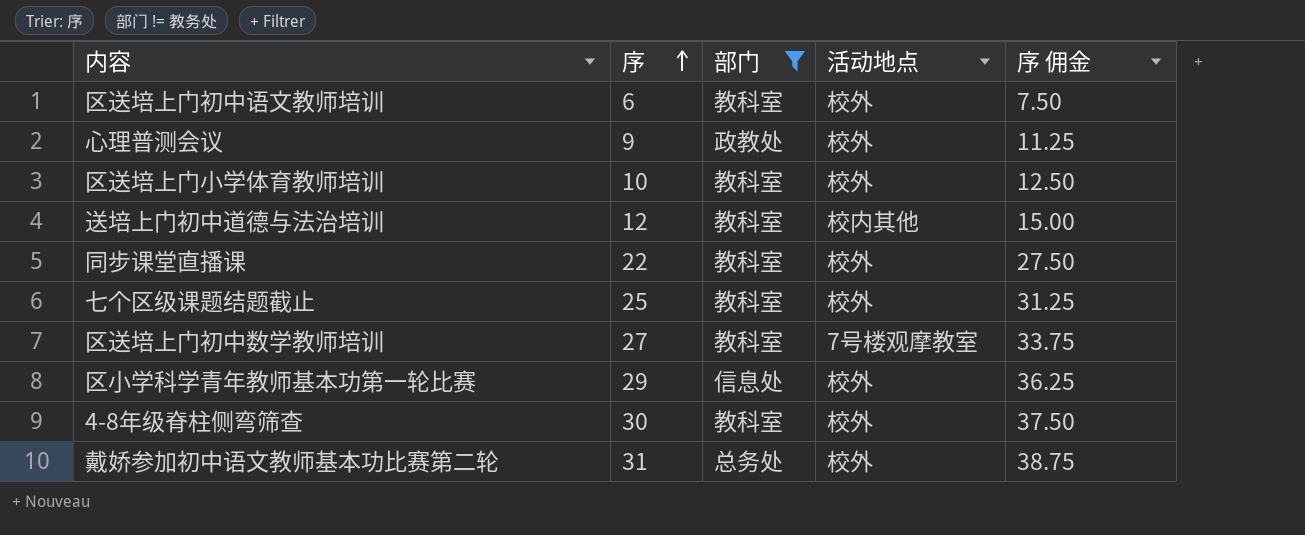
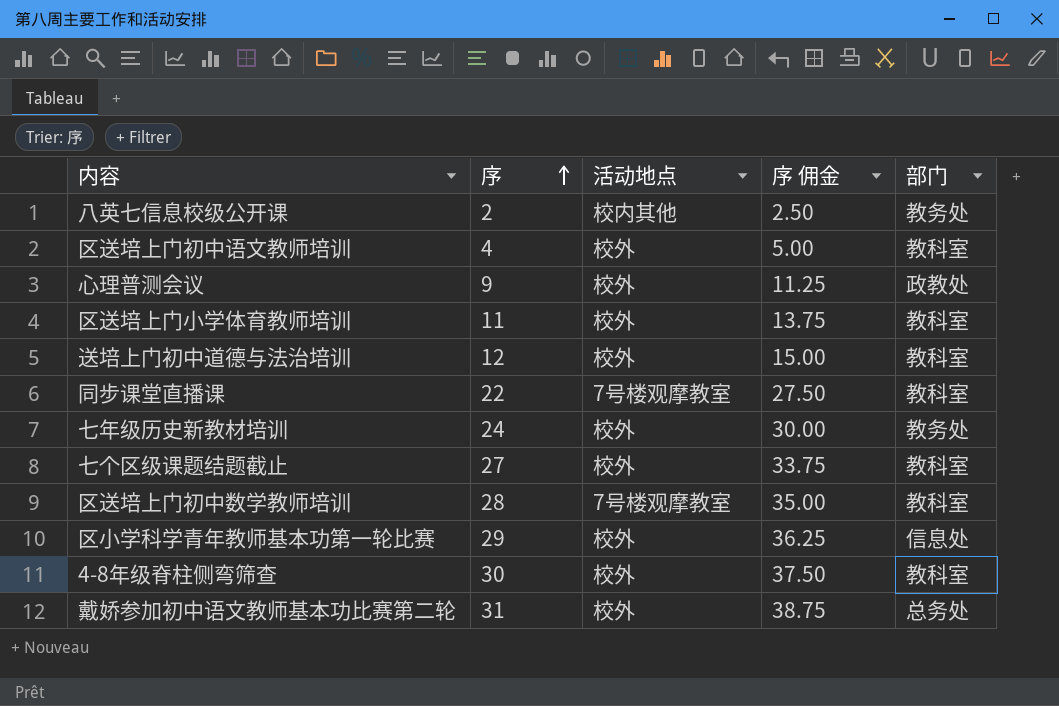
filter: 部门 != 教务处 -> none
column 部门 | position: 3 -> 5
区送培上门初中语文教师培训 | 序: 6 -> 4
区送培上门初中语文教师培训 | 序 佣金: 7.50 -> 5.00
区送培上门小学体育教师培训 | 序: 10 -> 11
区送培上门小学体育教师培训 | 序 佣金: 12.50 -> 13.75
送培上门初中道德与法治培训 | 活动地点: 校内其他 -> 校外
同步课堂直播课 | 活动地点: 校外 -> 7号楼观摩教室
七个区级课题结题截止 | 序: 25 -> 27
七个区级课题结题截止 | 序 佣金: 31.25 -> 33.75
区送培上门初中数学教师培训 | 序: 27 -> 28
区送培上门初中数学教师培训 | 序 佣金: 33.75 -> 35.00

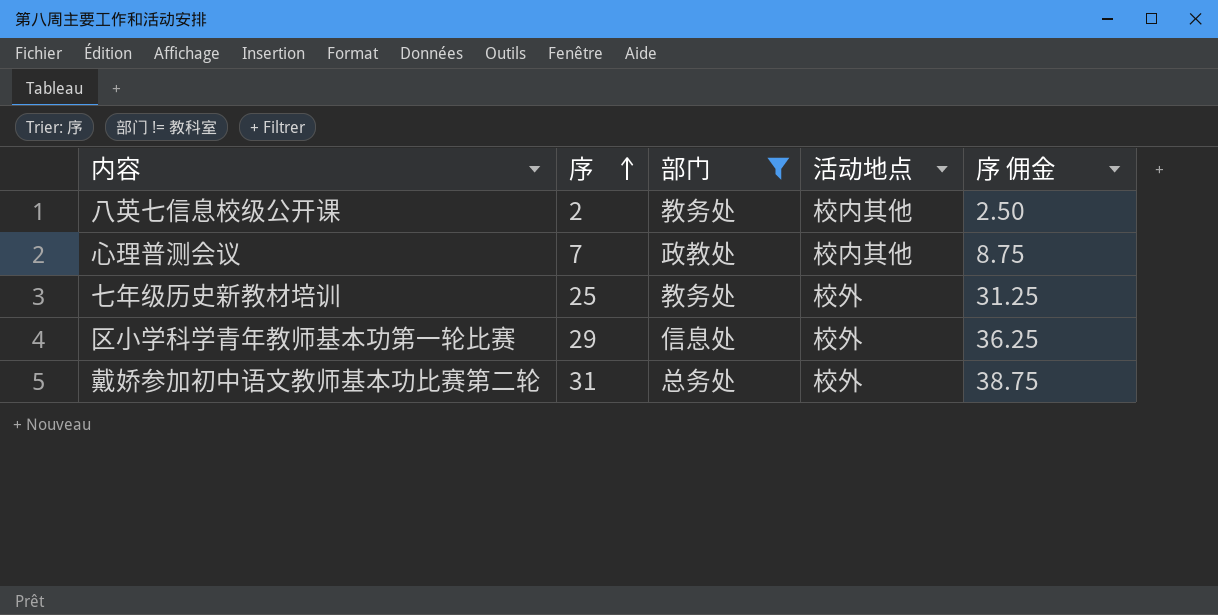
filter: none -> 部门 != 教科室
column 部门 | position: 5 -> 3
心理普测会议 | 序: 9 -> 7
心理普测会议 | 活动地点: 校外 -> 校内其他
心理普测会议 | 序 佣金: 11.25 -> 8.75
七年级历史新教材培训 | 序: 24 -> 25
七年级历史新教材培训 | 序 佣金: 30.00 -> 31.25

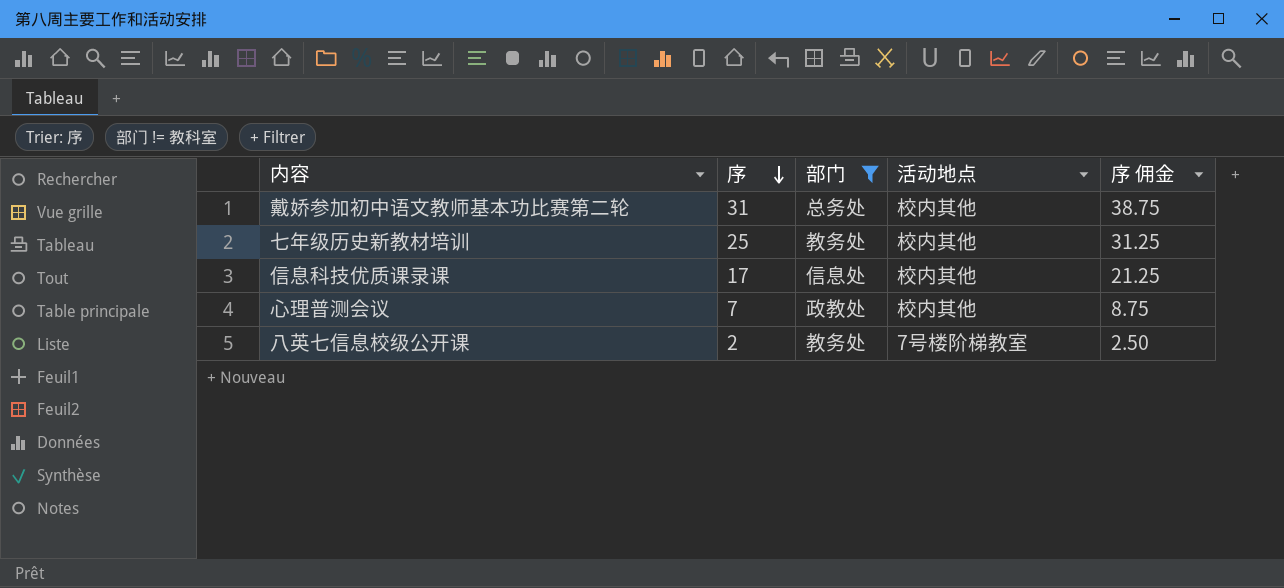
row order: 序 ascending -> 序 descending
row 区小学科学青年教师基本功第一轮比赛: 29 | 信息处 | 校外 | 36.25 -> none
戴娇参加初中语文教师基本功比赛第二轮 | 活动地点: 校外 -> 校内其他
七年级历史新教材培训 | 活动地点: 校外 -> 校内其他
row 信息科技优质课录课: none -> 17 | 信息处 | 校内其他 | 21.25
八英七信息校级公开课 | 活动地点: 校内其他 -> 7号楼阶梯教室

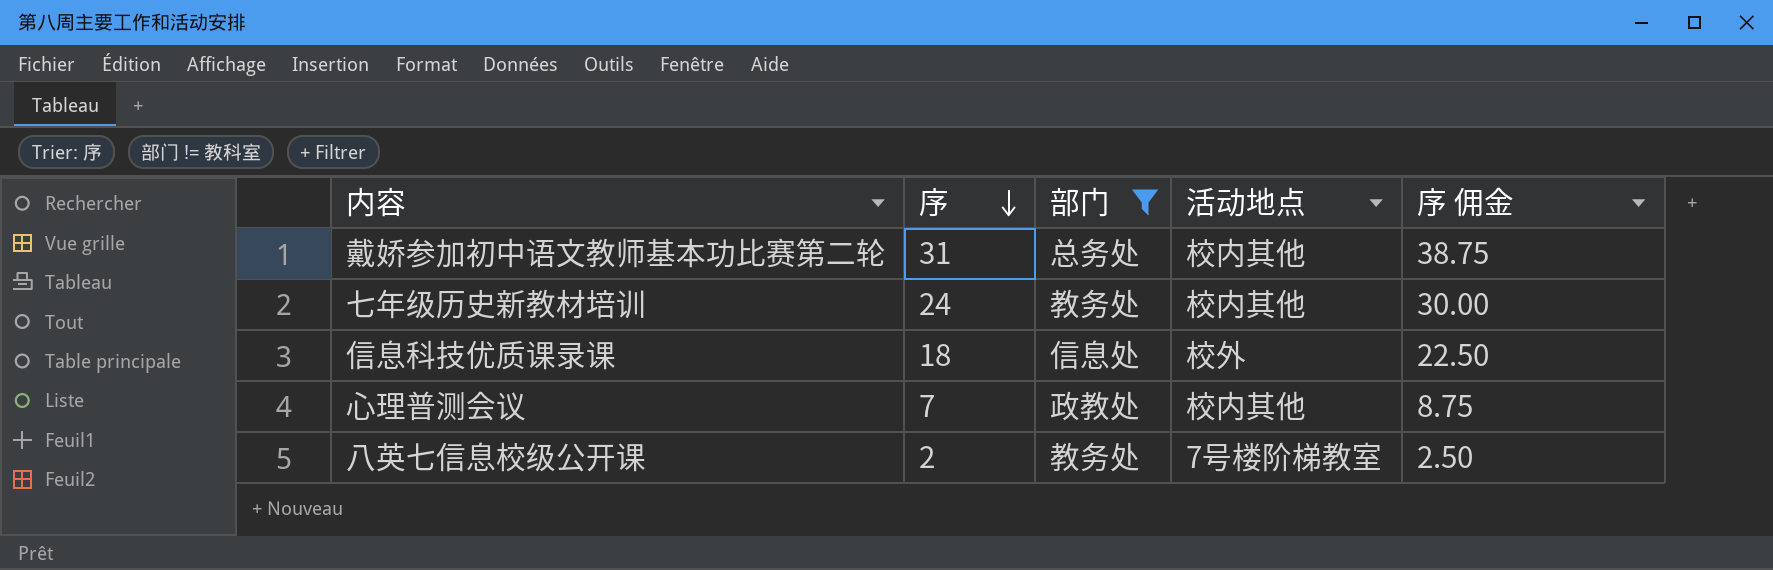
七年级历史新教材培训 | 序: 25 -> 24
七年级历史新教材培训 | 序 佣金: 31.25 -> 30.00
信息科技优质课录课 | 序: 17 -> 18
信息科技优质课录课 | 活动地点: 校内其他 -> 校外
信息科技优质课录课 | 序 佣金: 21.25 -> 22.50

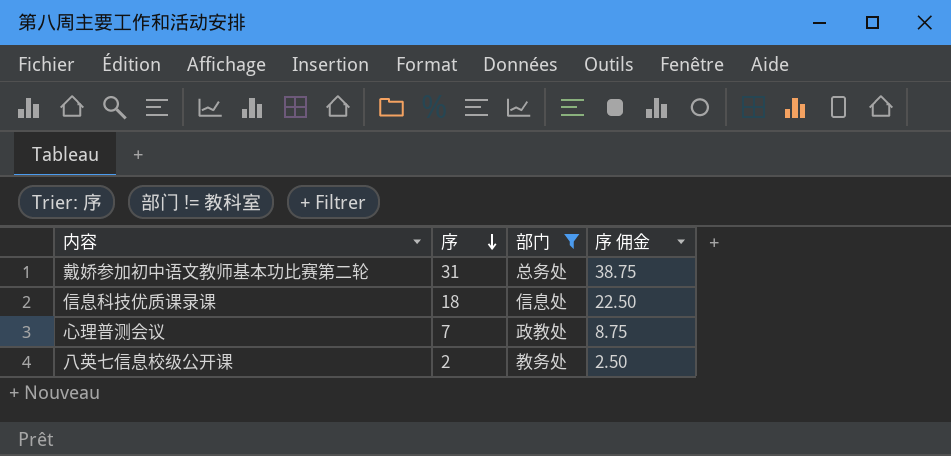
column 活动地点 | position: 4 -> none
row 七年级历史新教材培训: 24 | 教务处 | 校内其他 | 30.00 -> none

